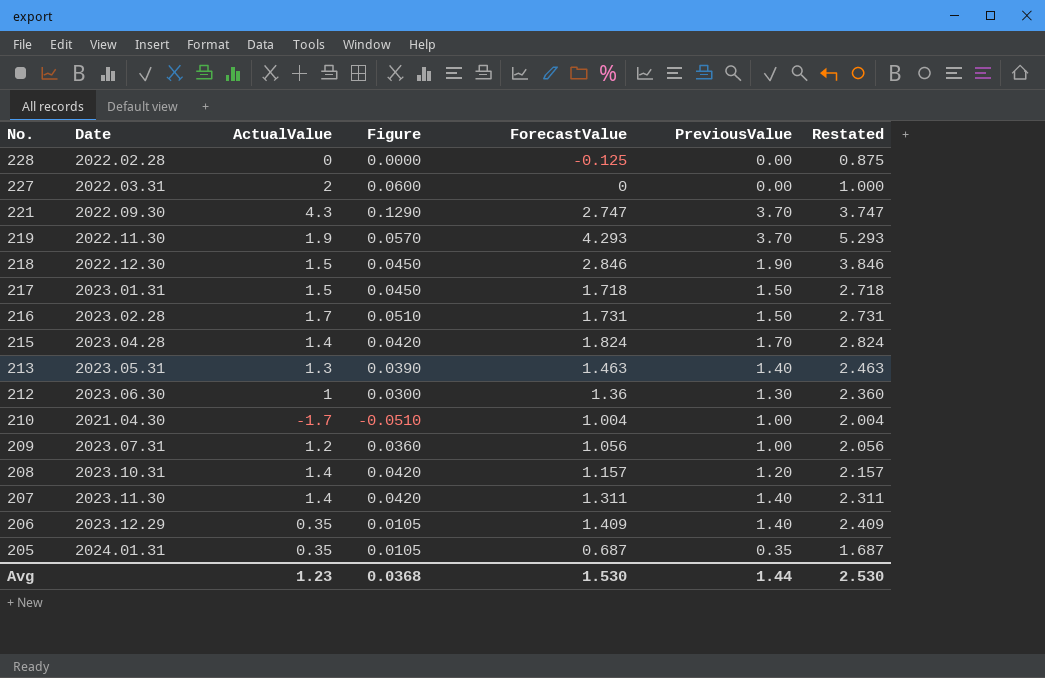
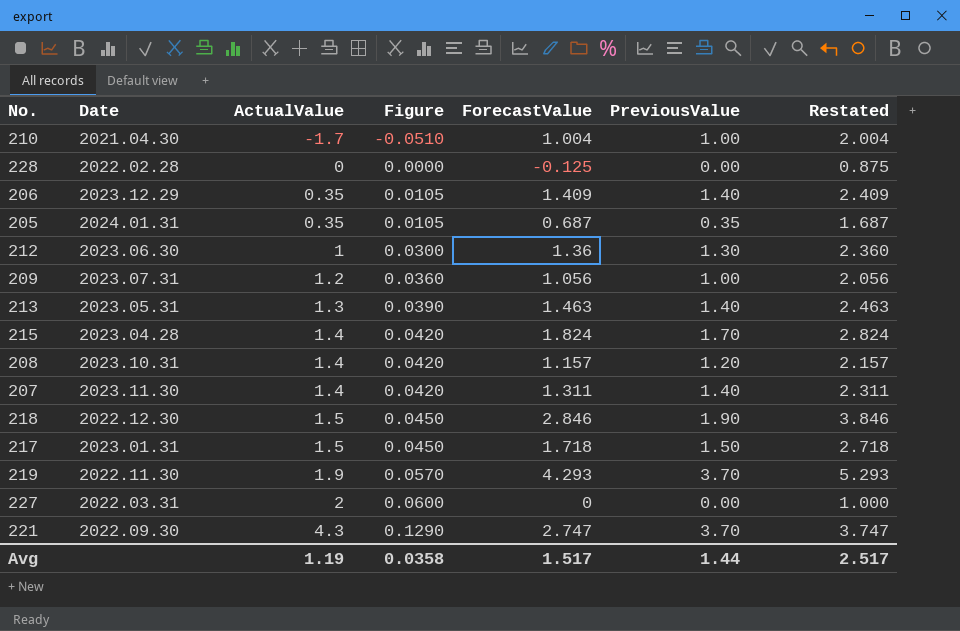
row order: No. descending -> ActualValue ascending
row 216: 2023.02.28 | 1.7 | 0.0510 | 1.731 | 1.50 | 2.731 -> none
Avg | ActualValue: 1.23 -> 1.19
Avg | Figure: 0.0368 -> 0.0358
Avg | ForecastValue: 1.530 -> 1.517
Avg | Restated: 2.530 -> 2.517

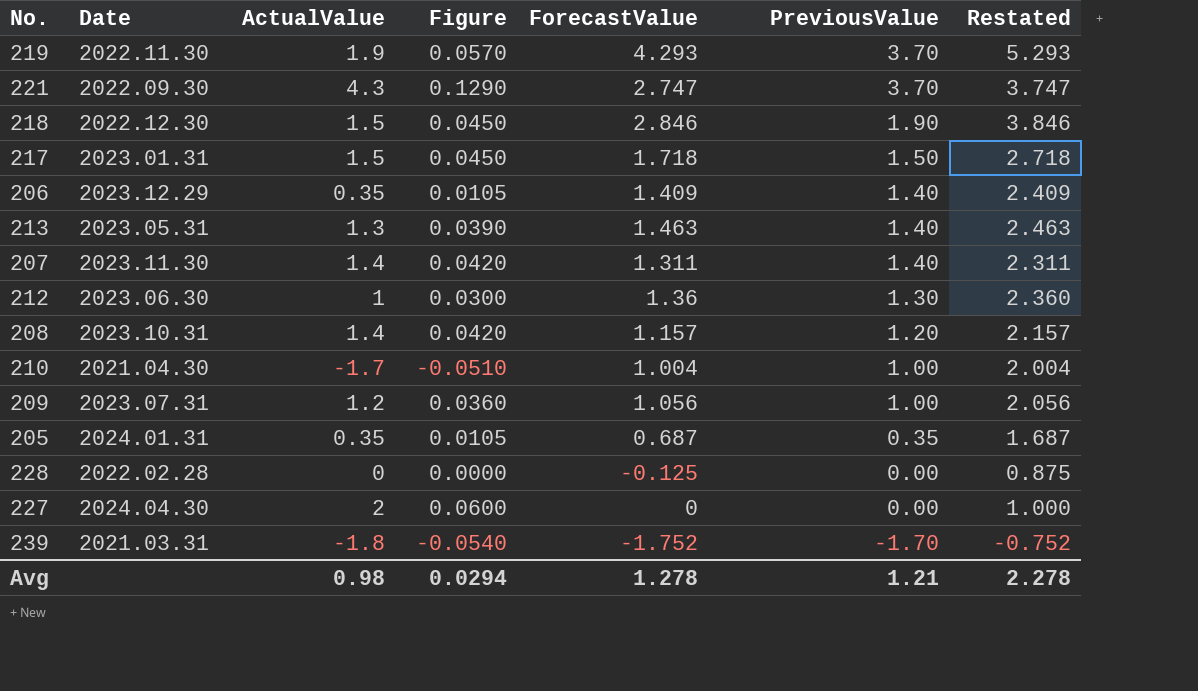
row order: ActualValue ascending -> PreviousValue descending
row 215: 2023.04.28 | 1.4 | 0.0420 | 1.824 | 1.70 | 2.824 -> none
227 | Date: 2022.03.31 -> 2024.04.30
row 239: none -> 2021.03.31 | -1.8 | -0.0540 | -1.752 | -1.70 | -0.752
Avg | ActualValue: 1.19 -> 0.98
Avg | Figure: 0.0358 -> 0.0294
Avg | ForecastValue: 1.517 -> 1.278
Avg | PreviousValue: 1.44 -> 1.21
Avg | Restated: 2.517 -> 2.278

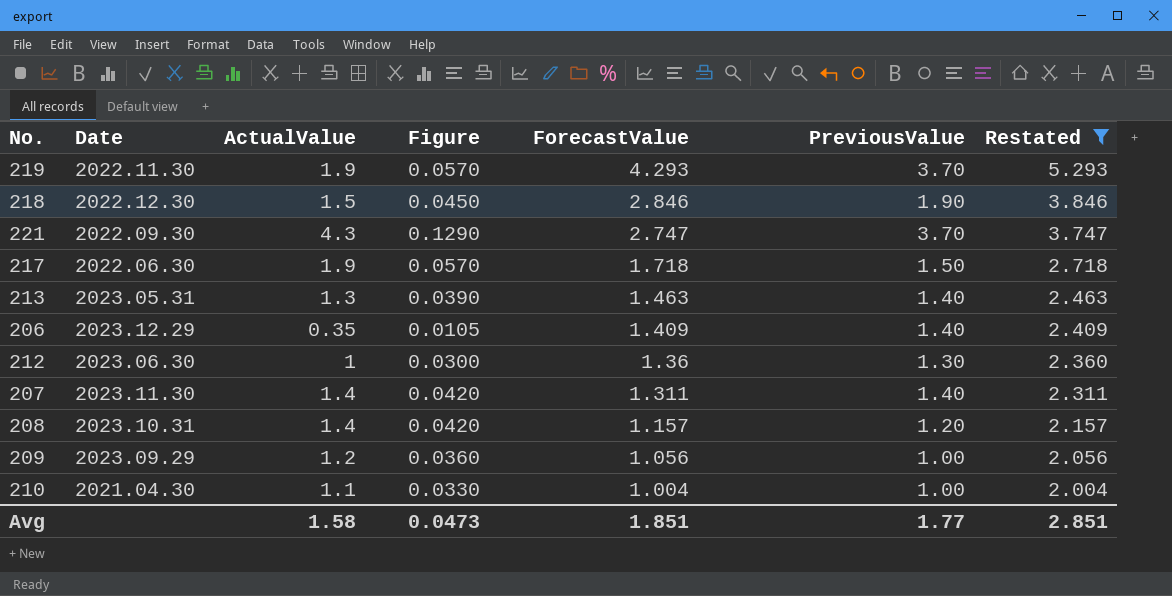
filter: none -> Restated >= 2.004
row order: PreviousValue descending -> ForecastValue descending
217 | Date: 2023.01.31 -> 2022.06.30
217 | ActualValue: 1.5 -> 1.9
217 | Figure: 0.0450 -> 0.0570
209 | Date: 2023.07.31 -> 2023.09.29
210 | ActualValue: -1.7 -> 1.1
210 | Figure: -0.0510 -> 0.0330
Avg | ActualValue: 0.98 -> 1.58
Avg | Figure: 0.0294 -> 0.0473
Avg | ForecastValue: 1.278 -> 1.851
Avg | PreviousValue: 1.21 -> 1.77
Avg | Restated: 2.278 -> 2.851

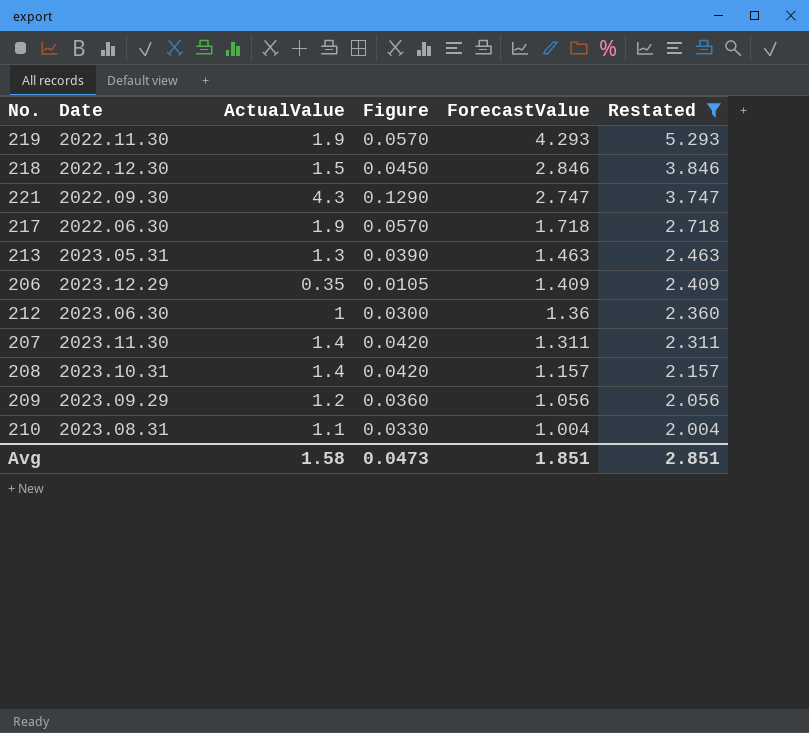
column PreviousValue | position: 6 -> none
210 | Date: 2021.04.30 -> 2023.08.31

